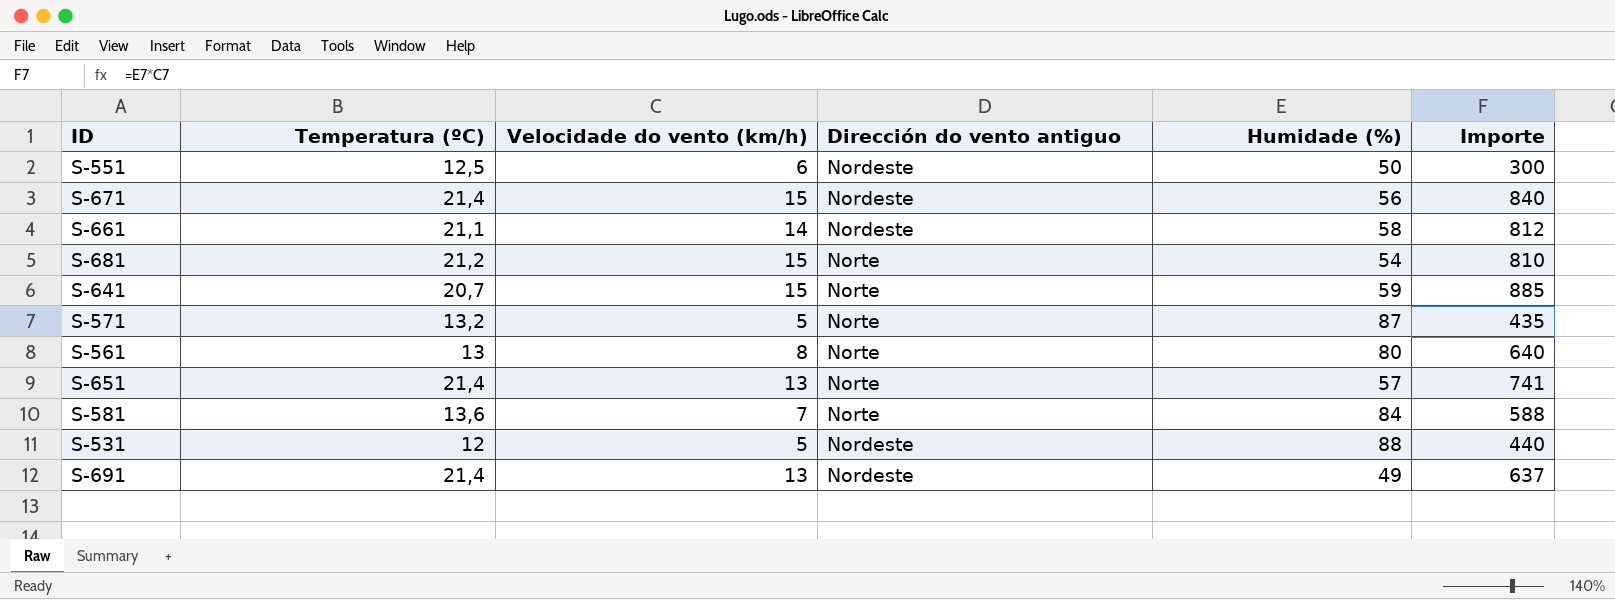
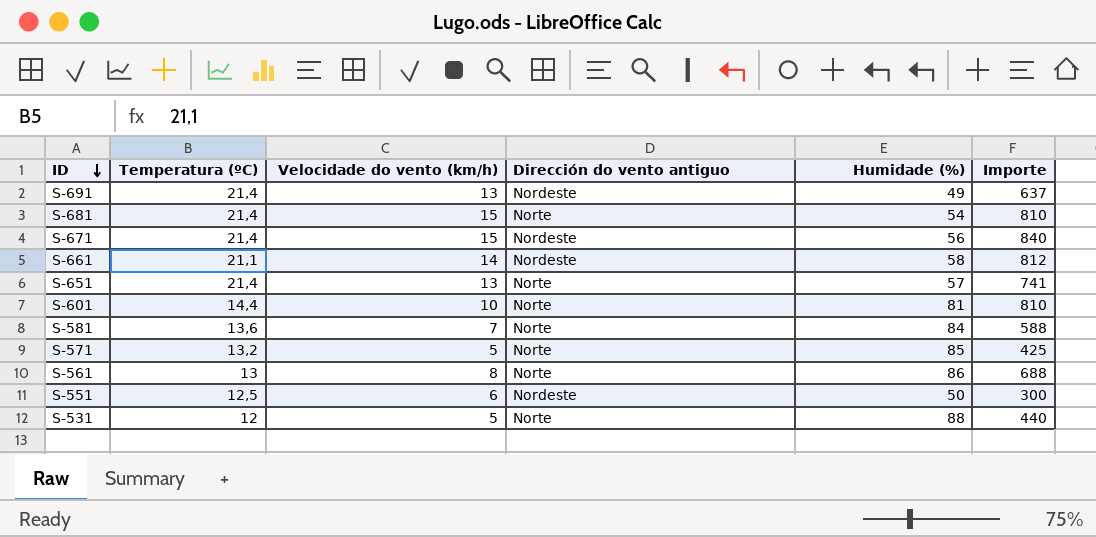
row order: none -> ID descending
row S-641: 20,7 | 15 | Norte | 59 | 885 -> none
S-681 | Temperatura (ºC): 21,2 -> 21,4
row S-601: none -> 14,4 | 10 | Norte | 81 | 810
S-571 | Humidade (%): 87 -> 85
S-571 | Importe: 435 -> 425
S-561 | Humidade (%): 80 -> 86
S-561 | Importe: 640 -> 688
S-531 | Dirección do vento antiguo: Nordeste -> Norte

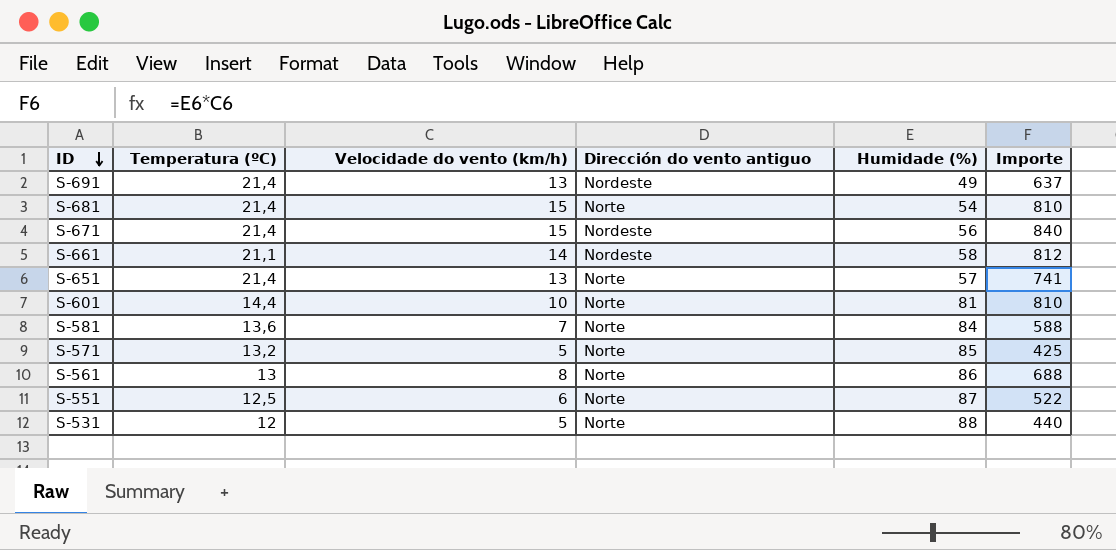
S-551 | Dirección do vento antiguo: Nordeste -> Norte
S-551 | Humidade (%): 50 -> 87
S-551 | Importe: 300 -> 522

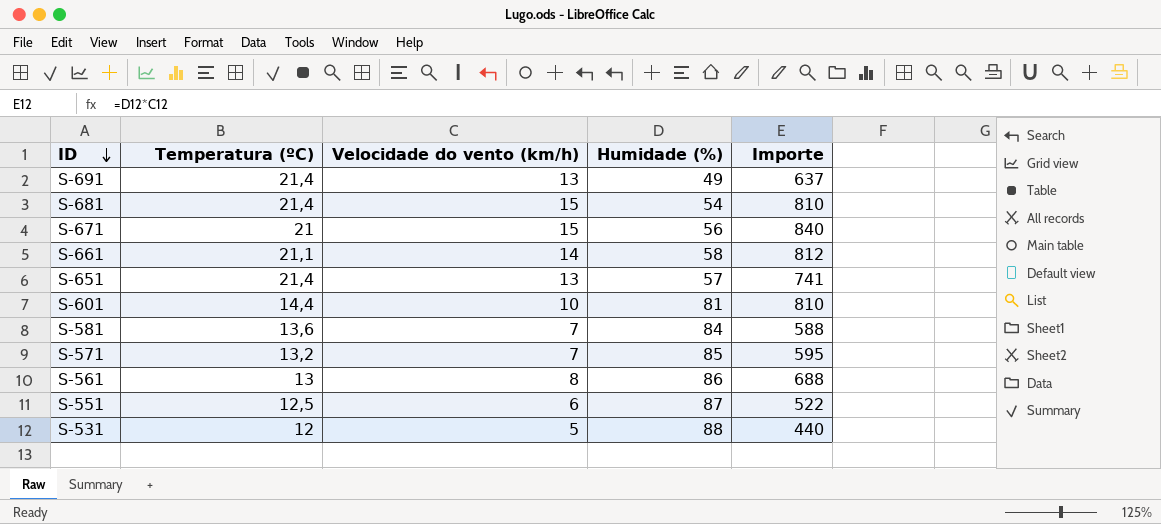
column Dirección do vento antiguo | position: 4 -> none
S-671 | Temperatura (ºC): 21,4 -> 21
S-571 | Velocidade do vento (km/h): 5 -> 7
S-571 | Importe: 425 -> 595

